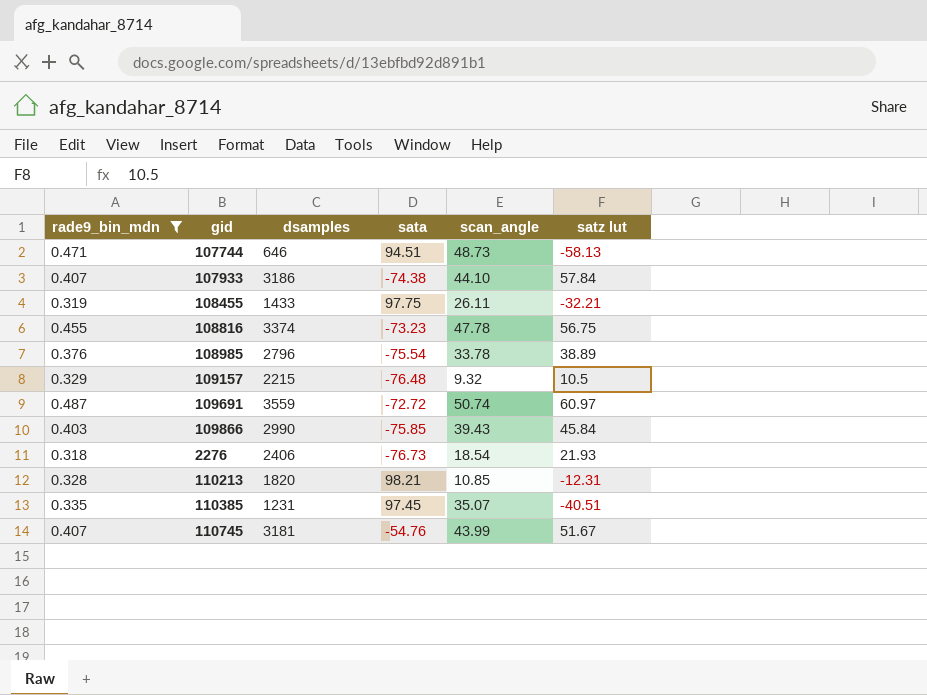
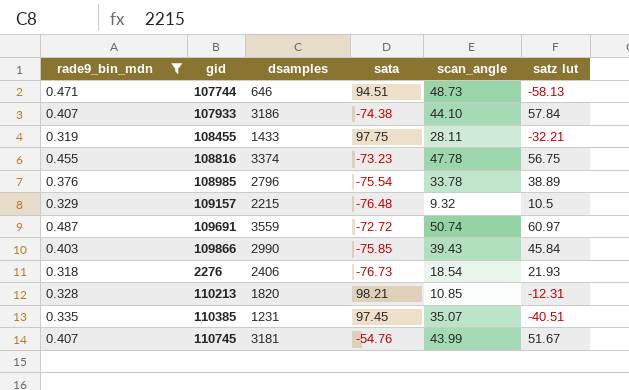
108455 | scan_angle: 26.11 -> 28.11

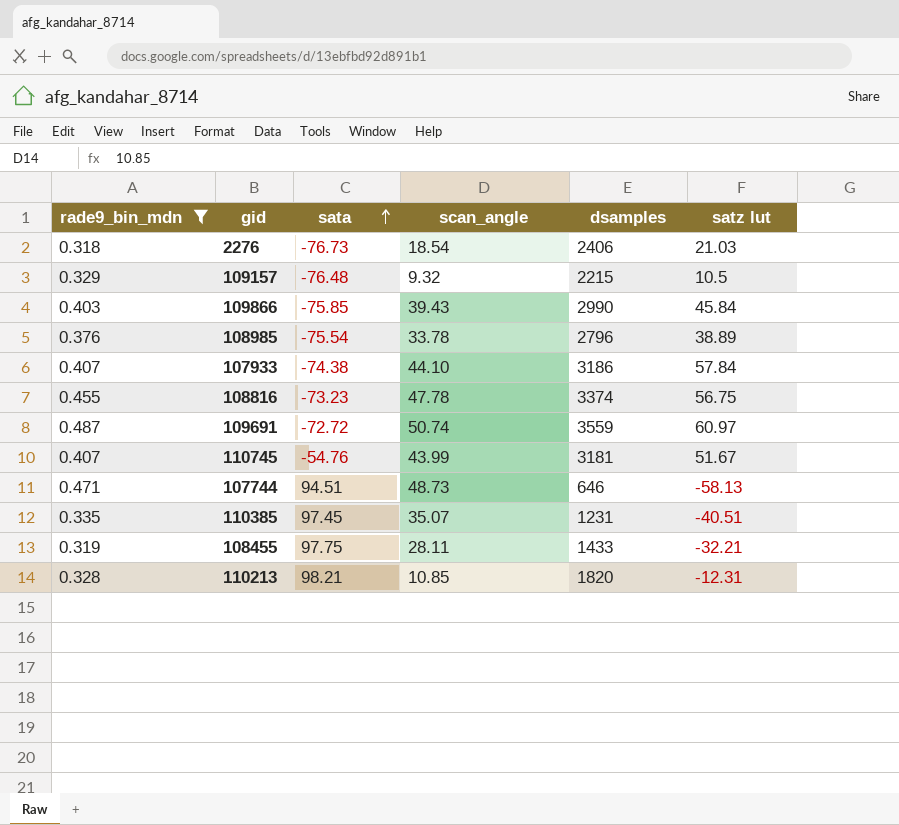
row order: none -> sata ascending
column dsamples | position: 3 -> 5
2276 | satz lut: 21.93 -> 21.03

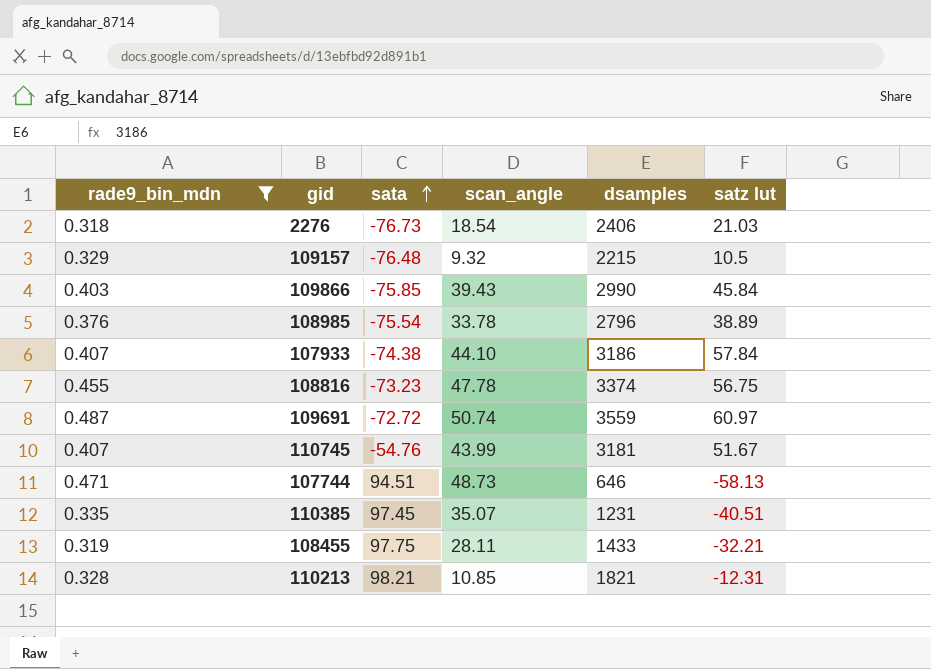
110213 | dsamples: 1820 -> 1821

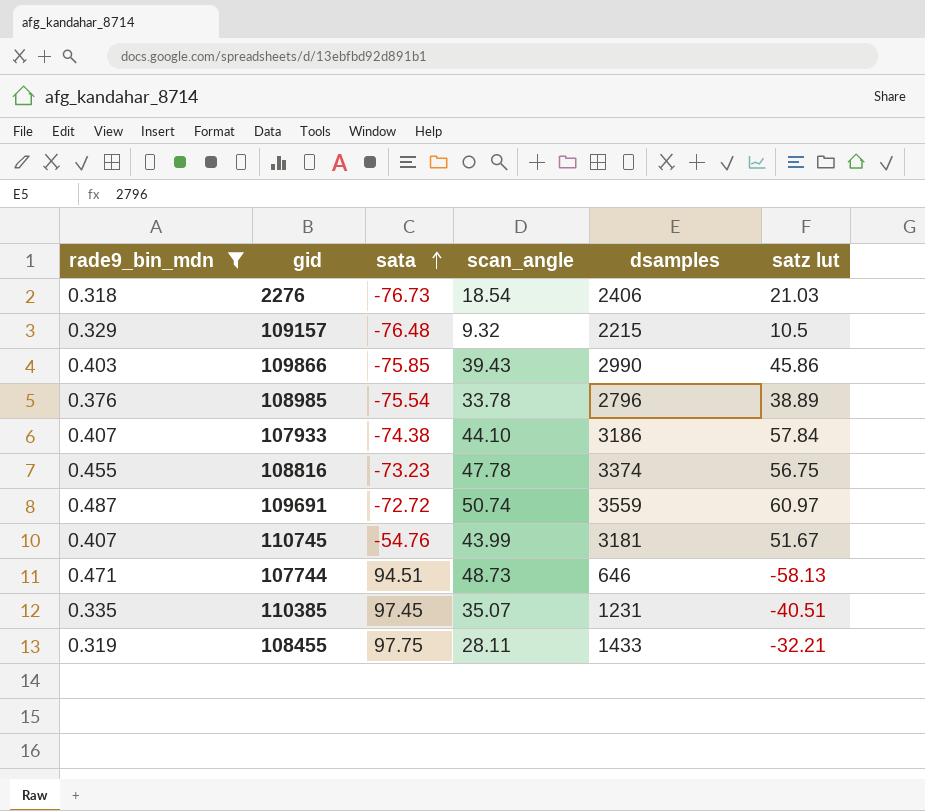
row 110213: 0.328 | 98.21 | 10.85 | 1821 | -12.31 -> none
109866 | satz lut: 45.84 -> 45.86

